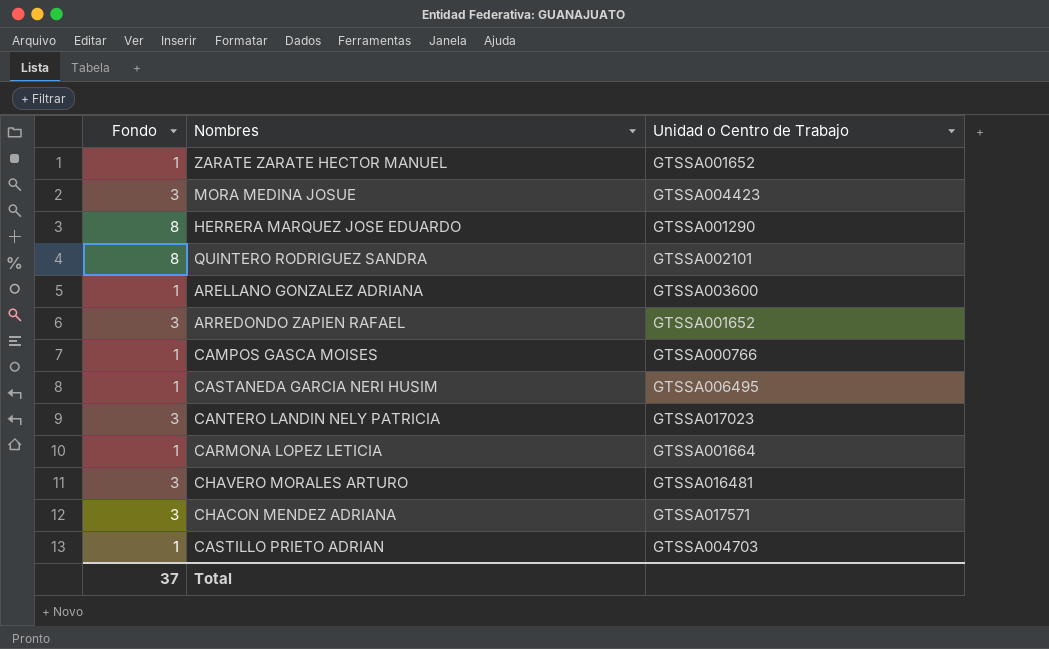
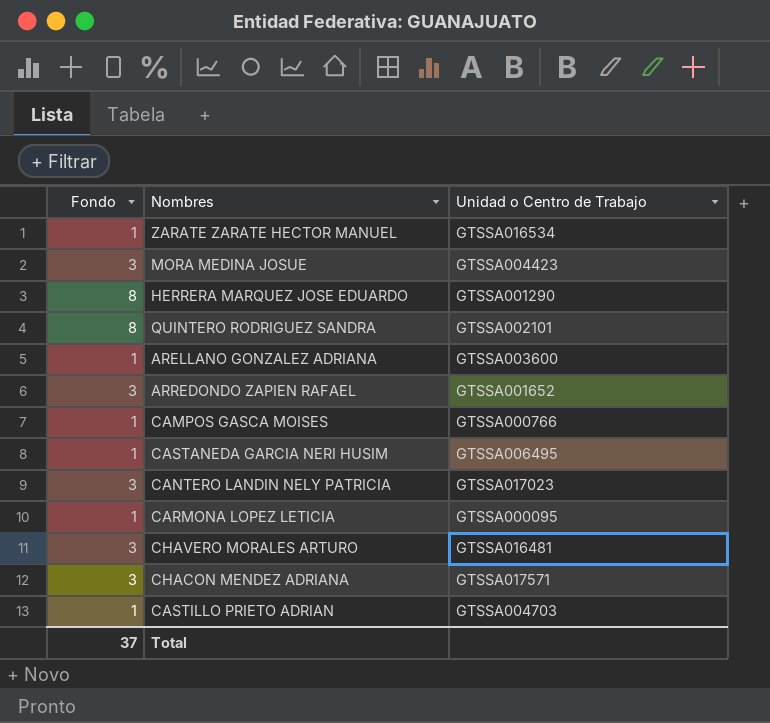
ZARATE ZARATE HECTOR MANUEL | Unidad o Centro de Trabajo: GTSSA001652 -> GTSSA016534
CARMONA LOPEZ LETICIA | Unidad o Centro de Trabajo: GTSSA001664 -> GTSSA000095

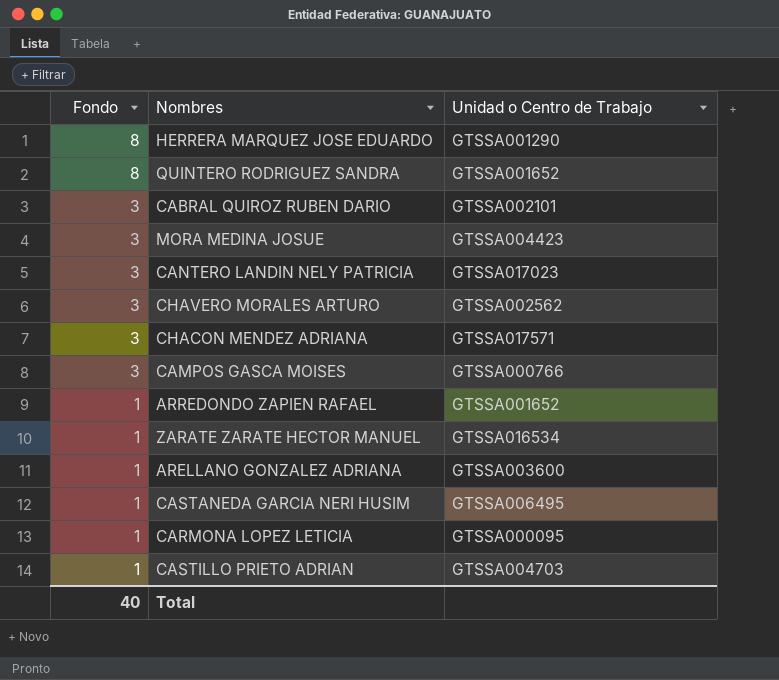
row order: none -> Fondo descending
QUINTERO RODRIGUEZ SANDRA | Unidad o Centro de Trabajo: GTSSA002101 -> GTSSA001652
row CABRAL QUIROZ RUBEN DARIO: none -> 3 | GTSSA002101
CHAVERO MORALES ARTURO | Unidad o Centro de Trabajo: GTSSA016481 -> GTSSA002562
CAMPOS GASCA MOISES | Fondo: 1 -> 3
ARREDONDO ZAPIEN RAFAEL | Fondo: 3 -> 1
Total | Fondo: 37 -> 40

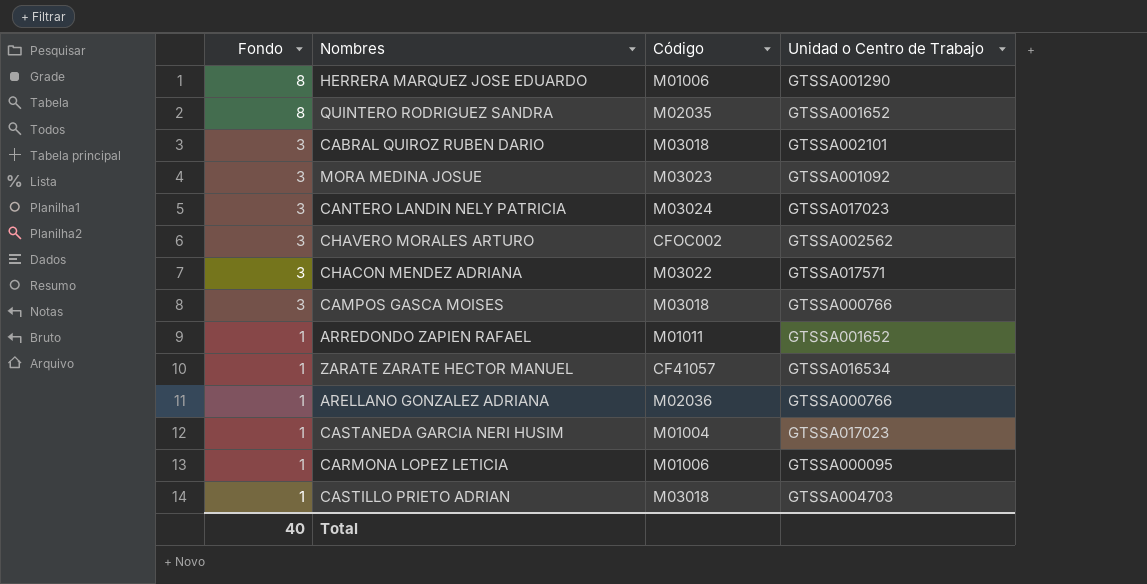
column Código | position: none -> 3
MORA MEDINA JOSUE | Unidad o Centro de Trabajo: GTSSA004423 -> GTSSA001092
ARELLANO GONZALEZ ADRIANA | Unidad o Centro de Trabajo: GTSSA003600 -> GTSSA000766
CASTANEDA GARCIA NERI HUSIM | Unidad o Centro de Trabajo: GTSSA006495 -> GTSSA017023

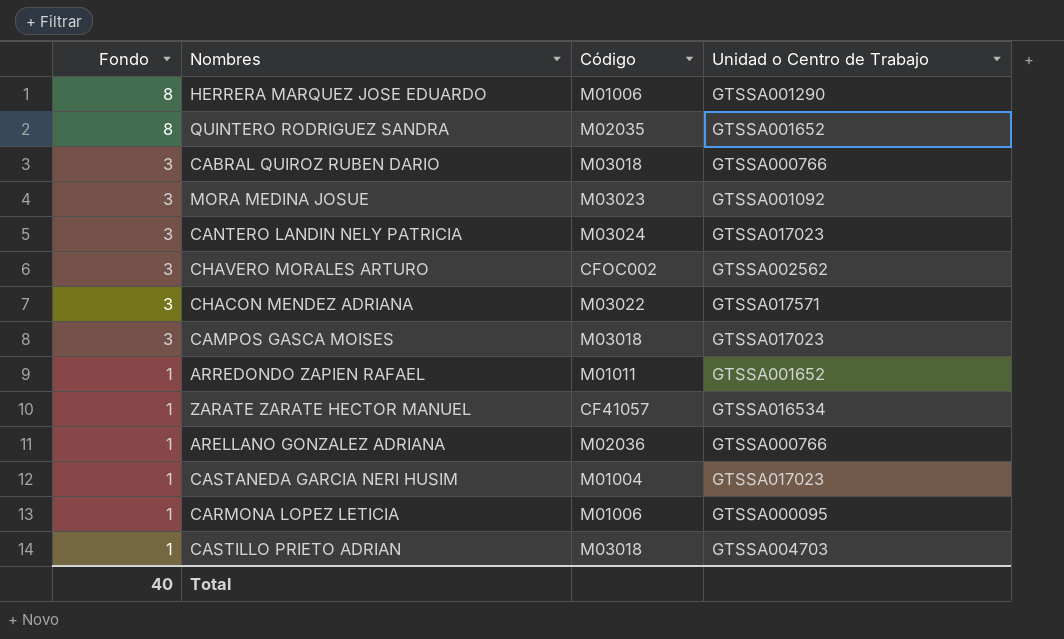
CABRAL QUIROZ RUBEN DARIO | Unidad o Centro de Trabajo: GTSSA002101 -> GTSSA000766
CAMPOS GASCA MOISES | Unidad o Centro de Trabajo: GTSSA000766 -> GTSSA017023

